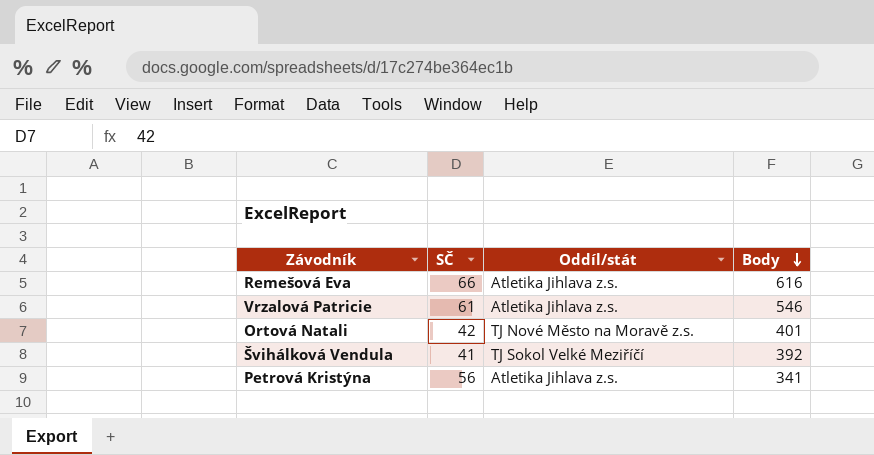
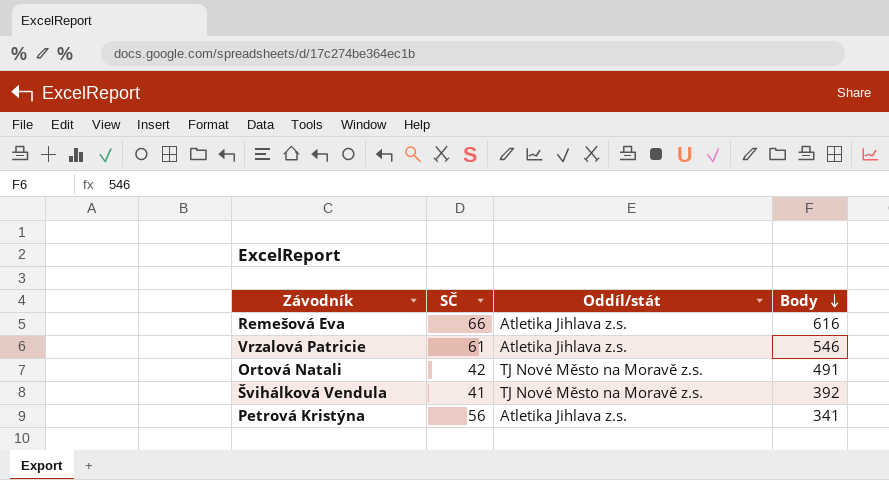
Ortová Natali | Body: 401 -> 491
Švihálková Vendula | Oddíl/stát: TJ Sokol Velké Meziříčí -> TJ Nové Město na Moravě z.s.

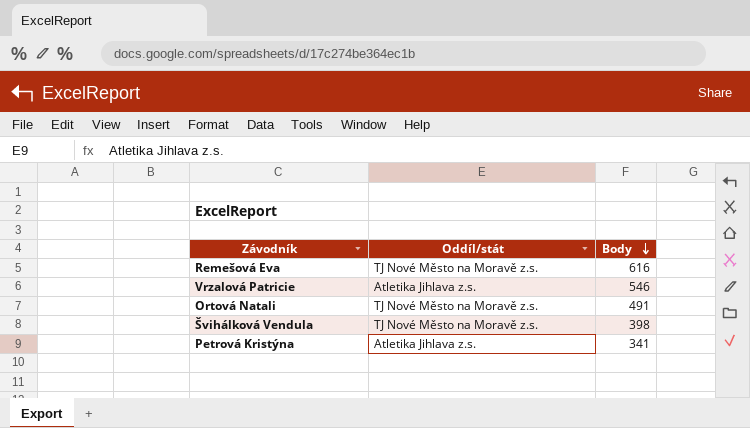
column SČ | position: 2 -> none
Remešová Eva | Oddíl/stát: Atletika Jihlava z.s. -> TJ Nové Město na Moravě z.s.
Švihálková Vendula | Body: 392 -> 398

